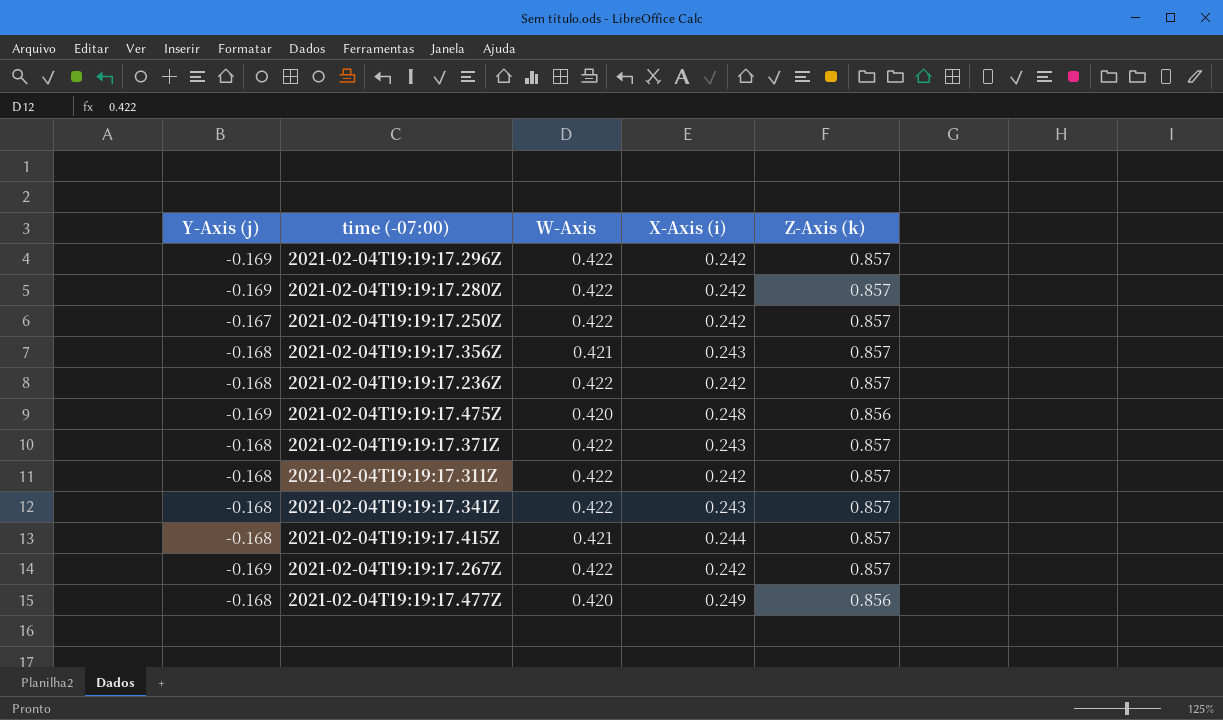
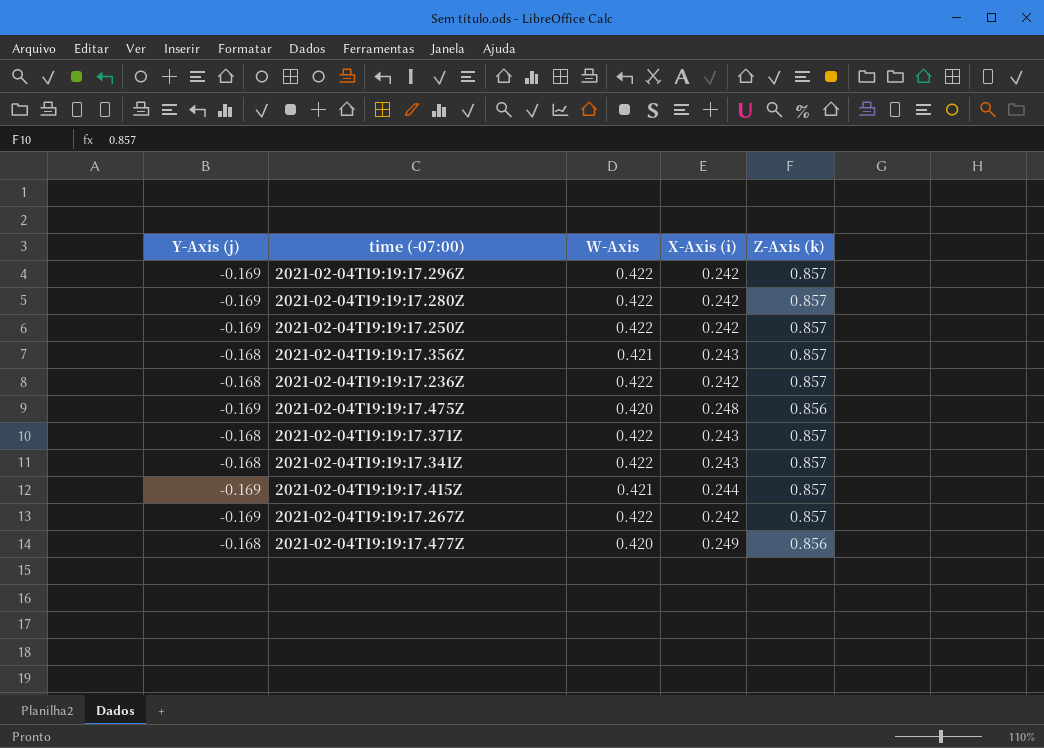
row 2021-02-04T19:19:17.311Z: -0.168 | 0.422 | 0.242 | 0.857 -> none
2021-02-04T19:19:17.250Z | Y-Axis (j): -0.167 -> -0.169
2021-02-04T19:19:17.415Z | Y-Axis (j): -0.168 -> -0.169

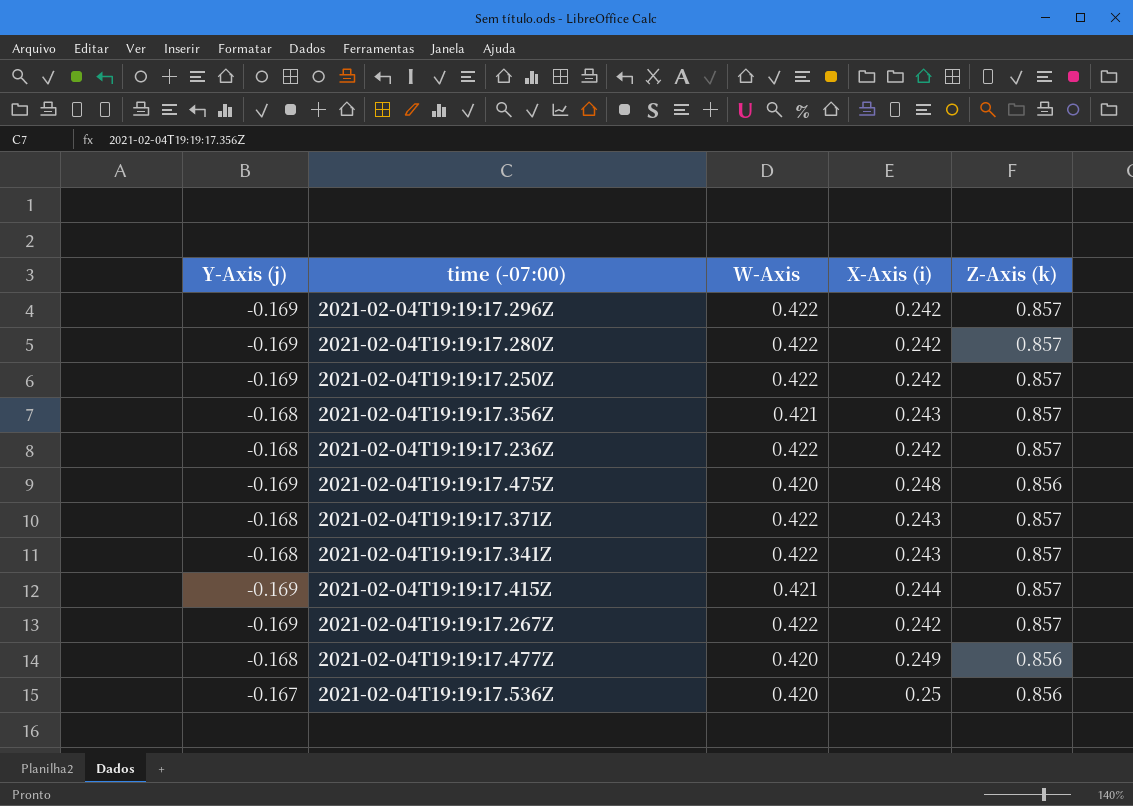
row 2021-02-04T19:19:17.536Z: none -> -0.167 | 0.420 | 0.25 | 0.856

